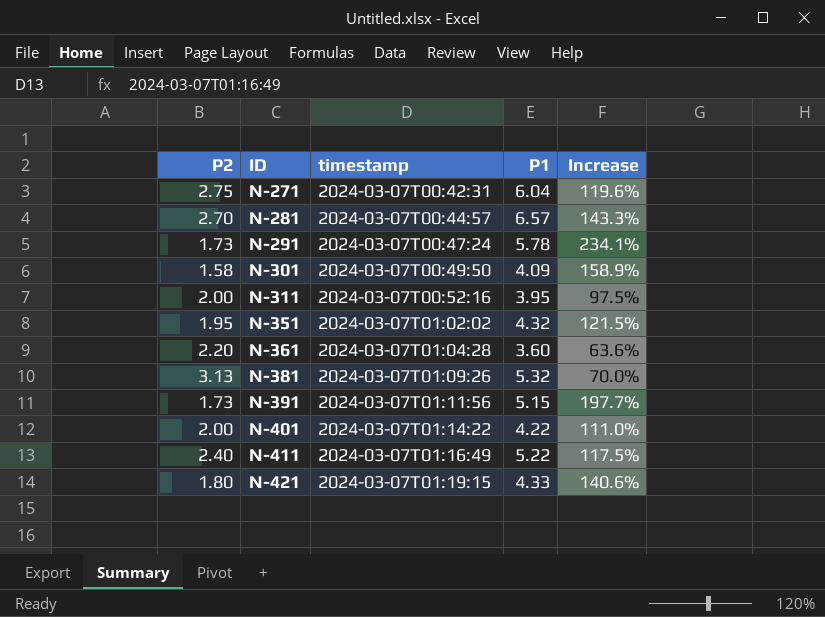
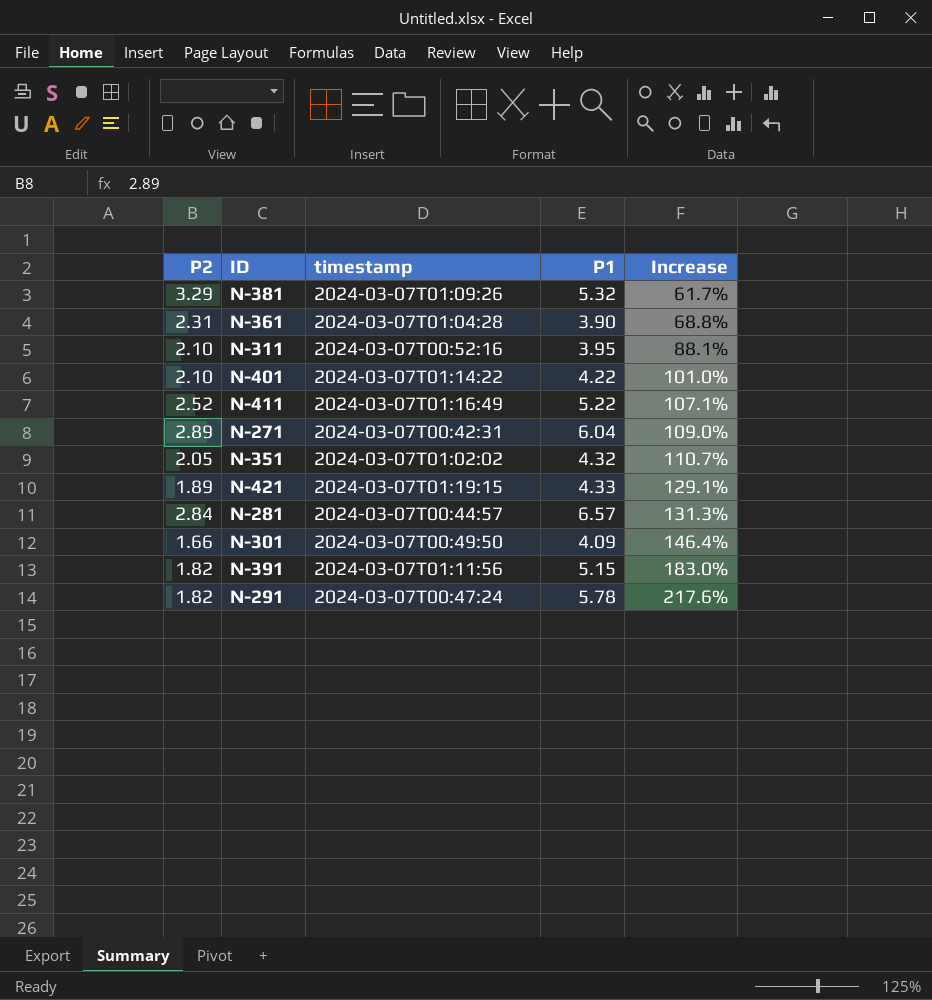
row order: ID ascending -> Increase ascending
N-381 | P2: 3.13 -> 3.29
N-381 | Increase: 70.0% -> 61.7%
N-361 | P2: 2.20 -> 2.31
N-361 | P1: 3.60 -> 3.90
N-361 | Increase: 63.6% -> 68.8%
N-311 | P2: 2.00 -> 2.10
N-311 | Increase: 97.5% -> 88.1%
N-401 | P2: 2.00 -> 2.10
N-401 | Increase: 111.0% -> 101.0%
N-411 | P2: 2.40 -> 2.52
N-411 | Increase: 117.5% -> 107.1%
N-271 | P2: 2.75 -> 2.89
N-271 | Increase: 119.6% -> 109.0%
N-351 | P2: 1.95 -> 2.05
N-351 | Increase: 121.5% -> 110.7%
N-421 | P2: 1.80 -> 1.89
N-421 | Increase: 140.6% -> 129.1%
N-281 | P2: 2.70 -> 2.84
N-281 | Increase: 143.3% -> 131.3%
N-301 | P2: 1.58 -> 1.66
N-301 | Increase: 158.9% -> 146.4%
N-391 | P2: 1.73 -> 1.82
N-391 | Increase: 197.7% -> 183.0%
N-291 | P2: 1.73 -> 1.82
N-291 | Increase: 234.1% -> 217.6%

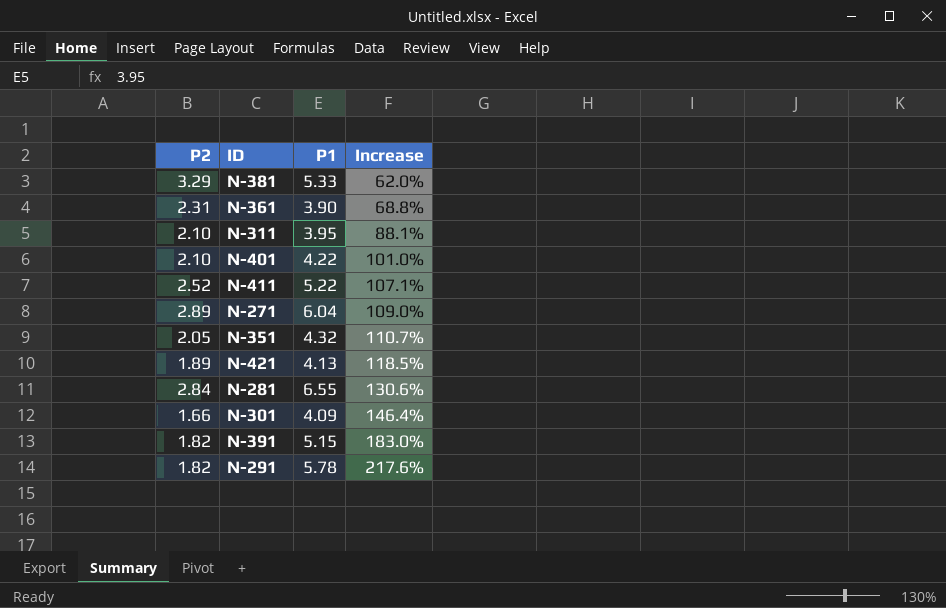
column timestamp | position: 3 -> none
N-381 | P1: 5.32 -> 5.33
N-381 | Increase: 61.7% -> 62.0%
N-421 | P1: 4.33 -> 4.13
N-421 | Increase: 129.1% -> 118.5%
N-281 | P1: 6.57 -> 6.55
N-281 | Increase: 131.3% -> 130.6%

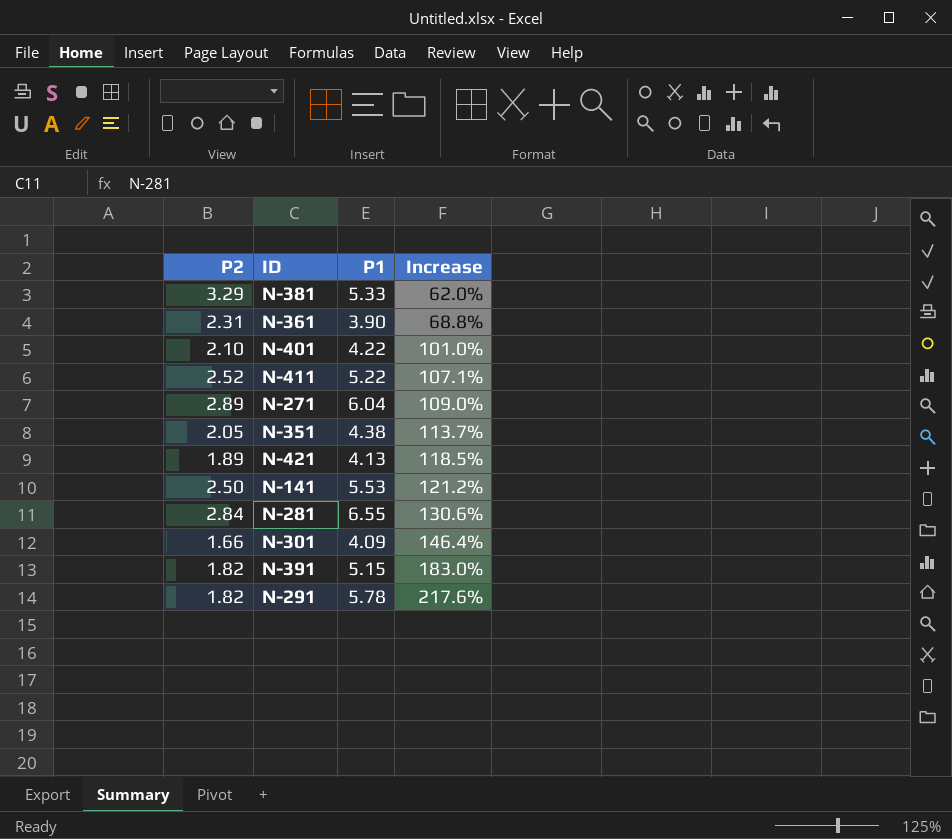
row N-311: 2.10 | 3.95 | 88.1% -> none
N-351 | P1: 4.32 -> 4.38
N-351 | Increase: 110.7% -> 113.7%
row N-141: none -> 2.50 | 5.53 | 121.2%

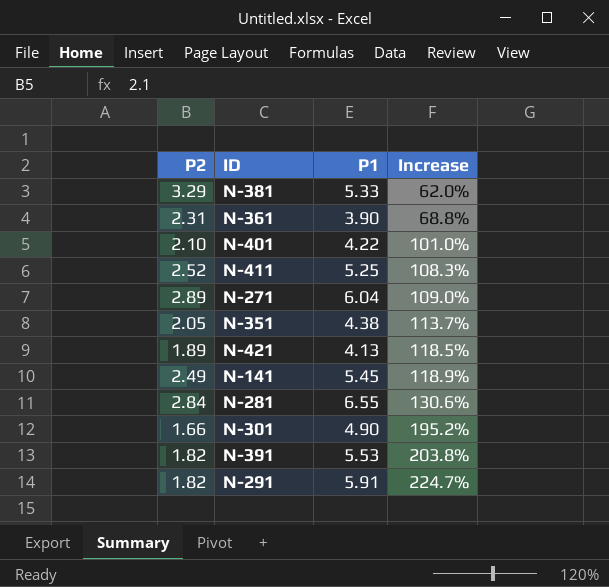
N-411 | P1: 5.22 -> 5.25
N-411 | Increase: 107.1% -> 108.3%
N-141 | P2: 2.50 -> 2.49
N-141 | P1: 5.53 -> 5.45
N-141 | Increase: 121.2% -> 118.9%
N-301 | P1: 4.09 -> 4.90
N-301 | Increase: 146.4% -> 195.2%
N-391 | P1: 5.15 -> 5.53
N-391 | Increase: 183.0% -> 203.8%
N-291 | P1: 5.78 -> 5.91
N-291 | Increase: 217.6% -> 224.7%

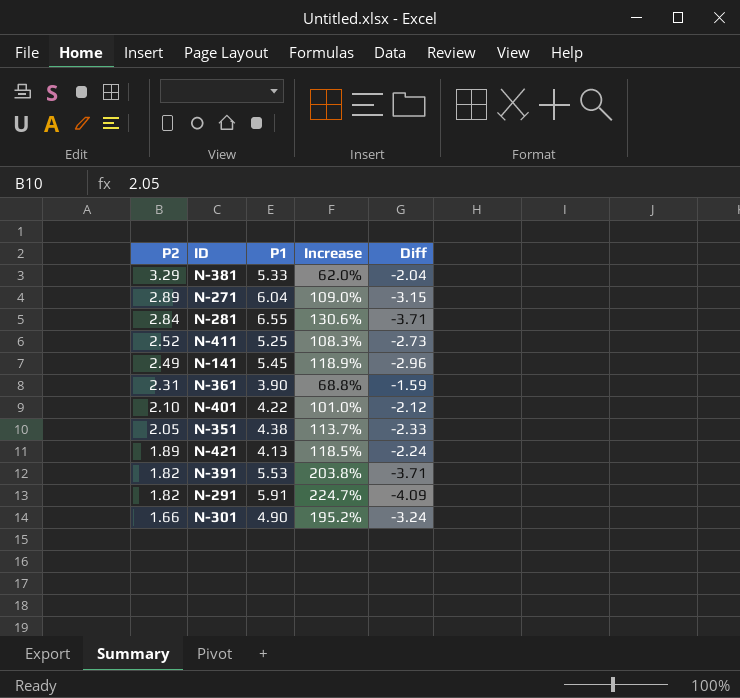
row order: Increase ascending -> P2 descending
column Diff | formula: none -> [P2] - [P1]

